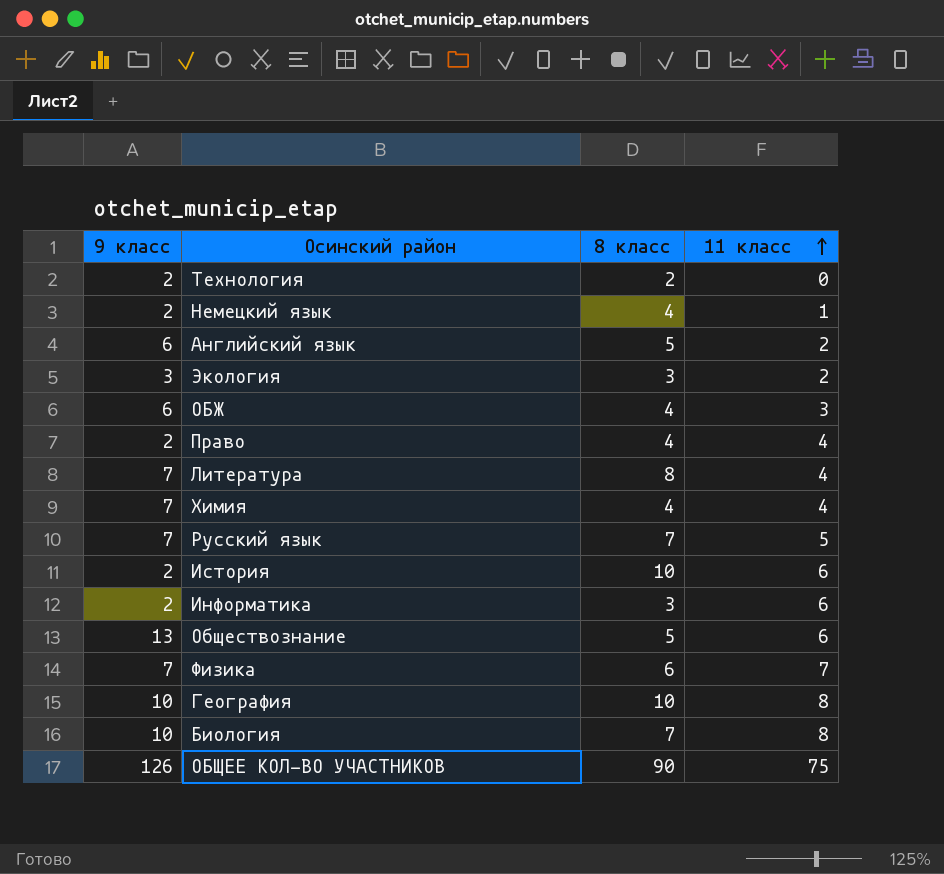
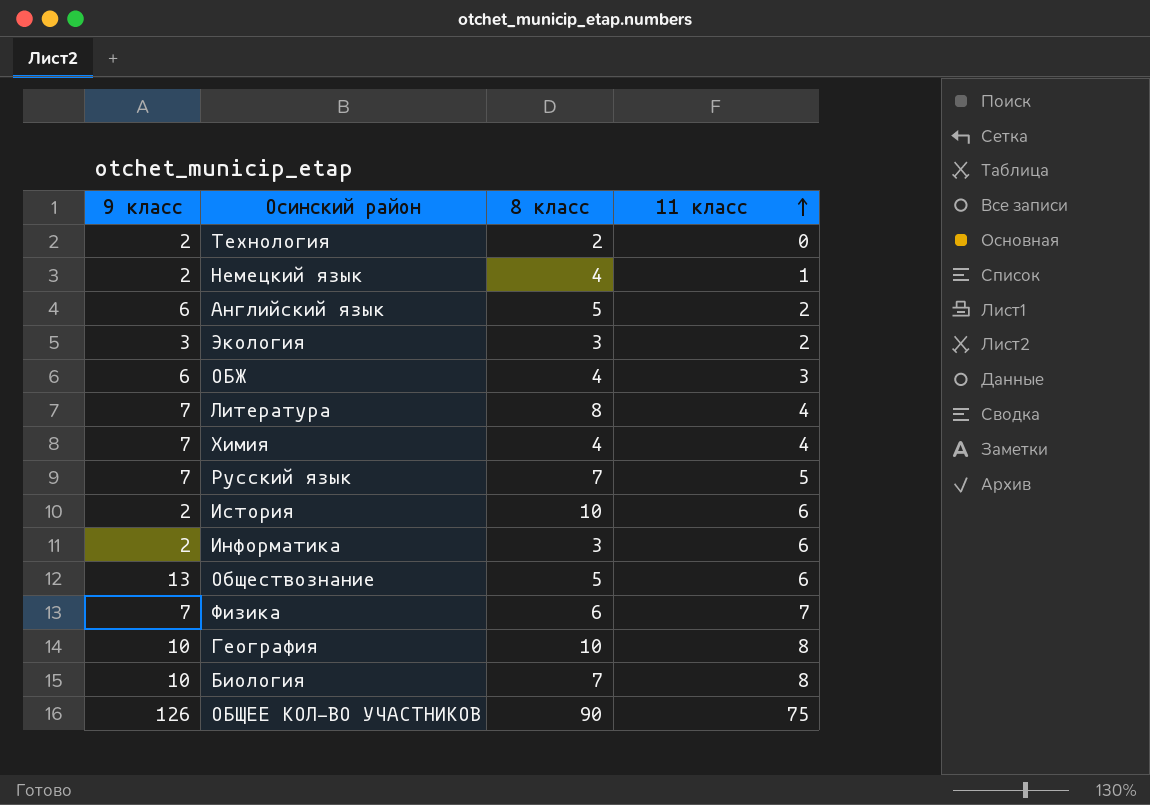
row Право: 2 | 4 | 4 -> none

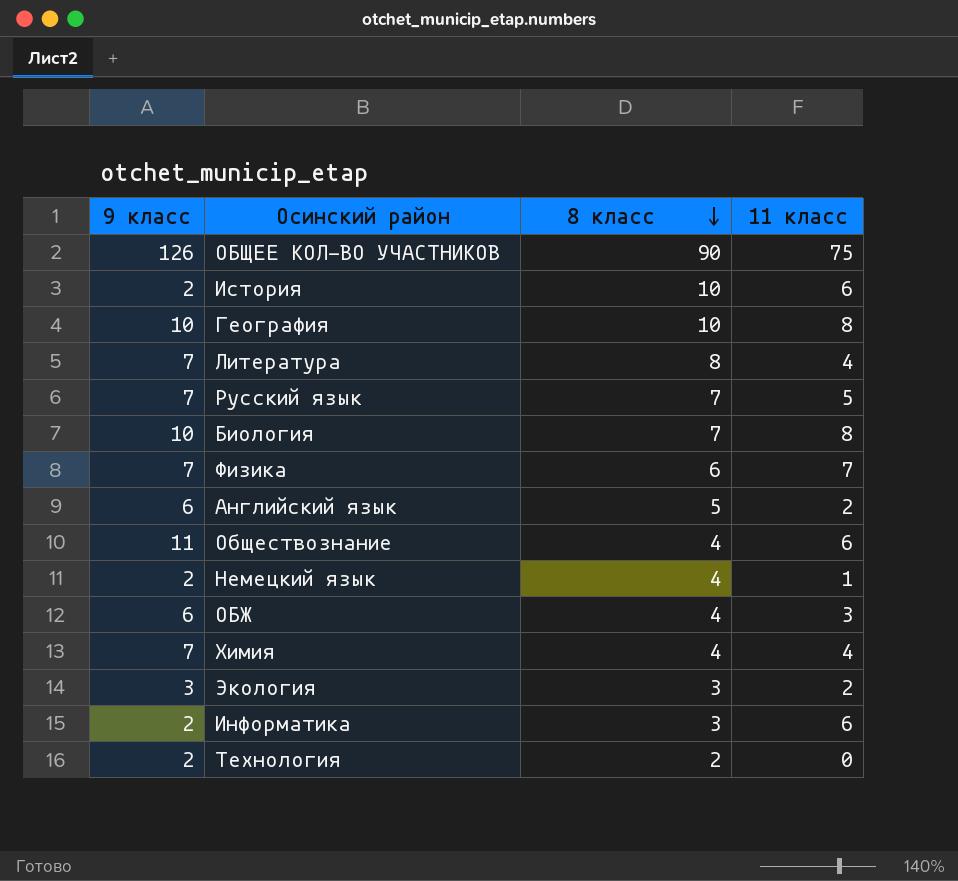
row order: 11 класс ascending -> 8 класс descending
Обществознание | 9 класс: 13 -> 11
Обществознание | 8 класс: 5 -> 4

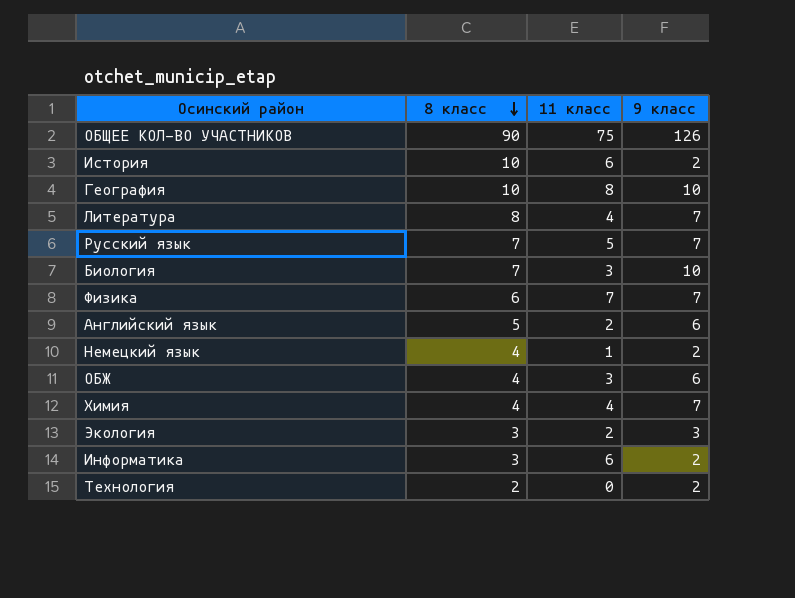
column 9 класс | position: 1 -> 4
row Обществознание: 11 | 4 | 6 -> none
Биология | 11 класс: 8 -> 3

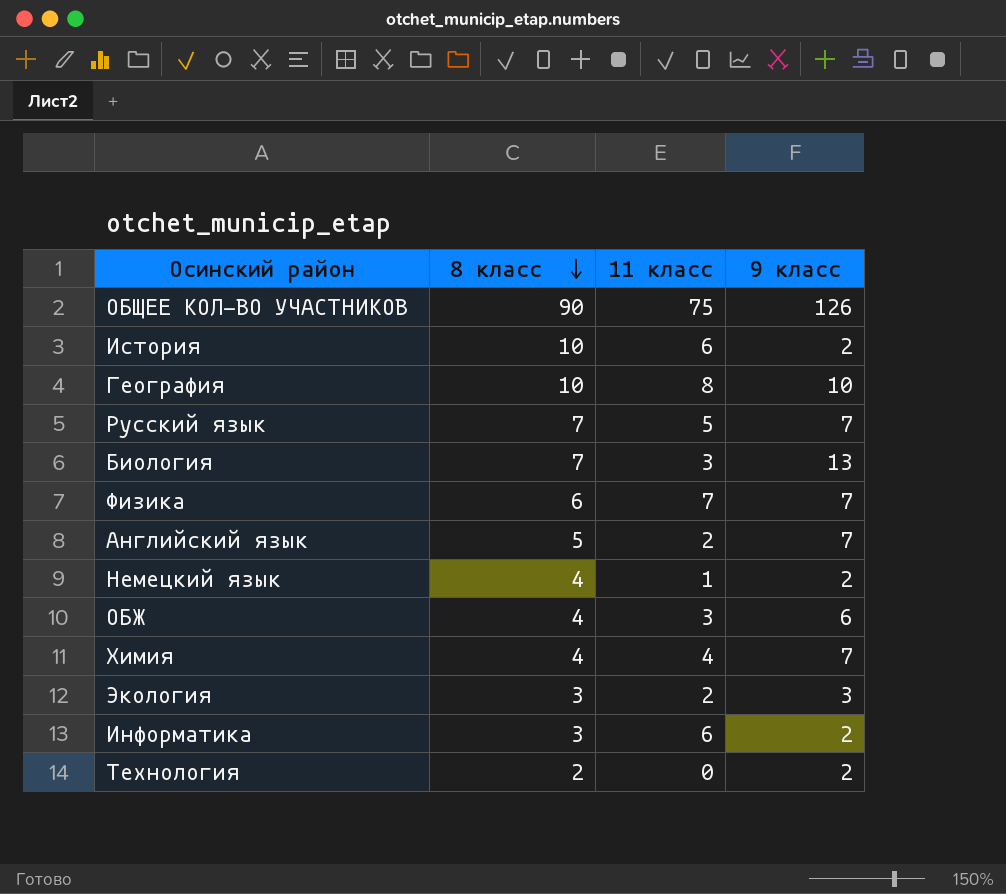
row Литература: 8 | 4 | 7 -> none
Биология | 9 класс: 10 -> 13
Английский язык | 9 класс: 6 -> 7

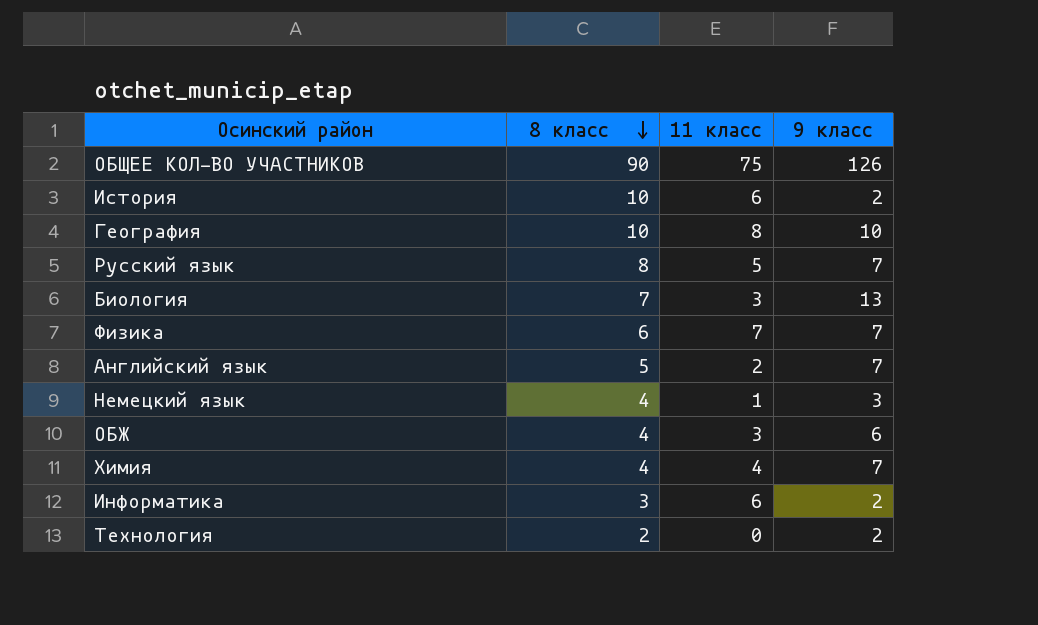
row Экология: 3 | 2 | 3 -> none
Русский язык | 8 класс: 7 -> 8
Немецкий язык | 9 класс: 2 -> 3

